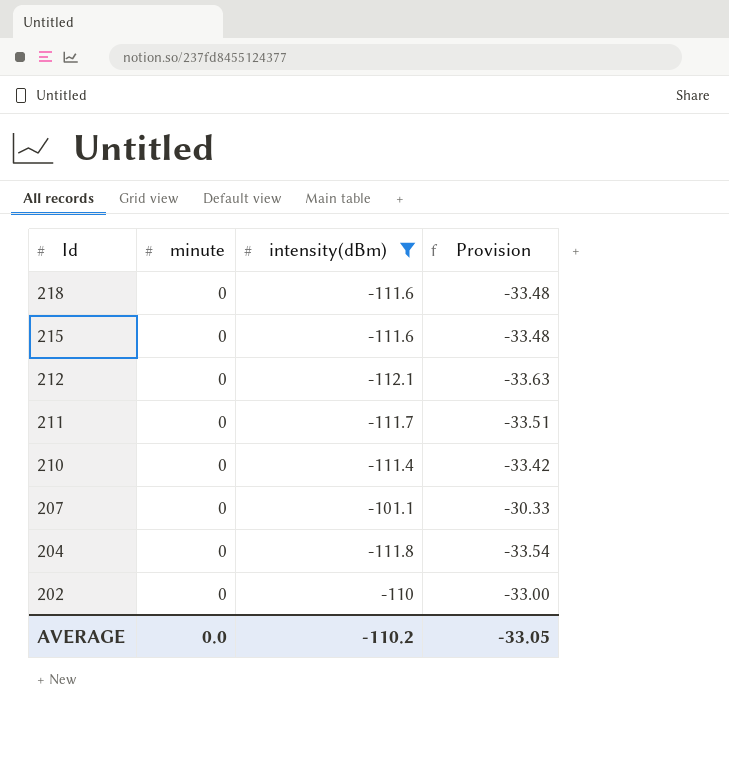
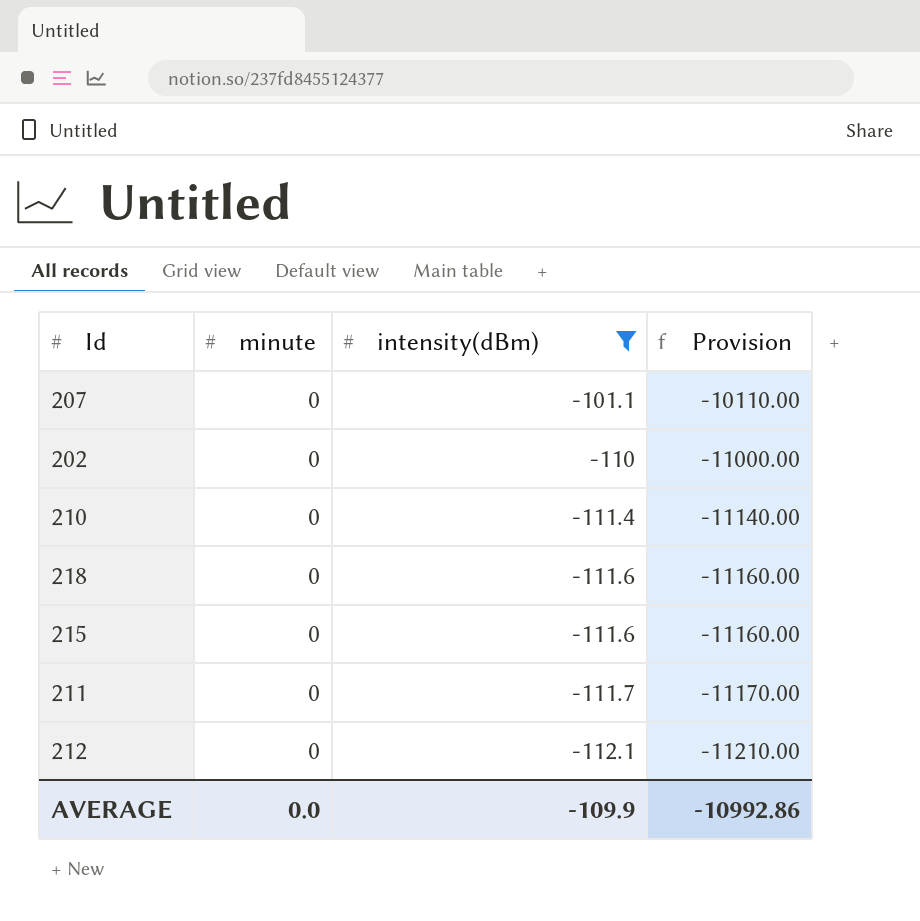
row order: Id descending -> intensity(dBm) descending
column Provision | formula: [intensity(dBm)] * 0.3 -> [intensity(dBm)] * 100
row 204: 0 | -111.8 | -33.54 -> none
AVERAGE | intensity(dBm): -110.2 -> -109.9
AVERAGE | Provision: -33.05 -> -10992.86

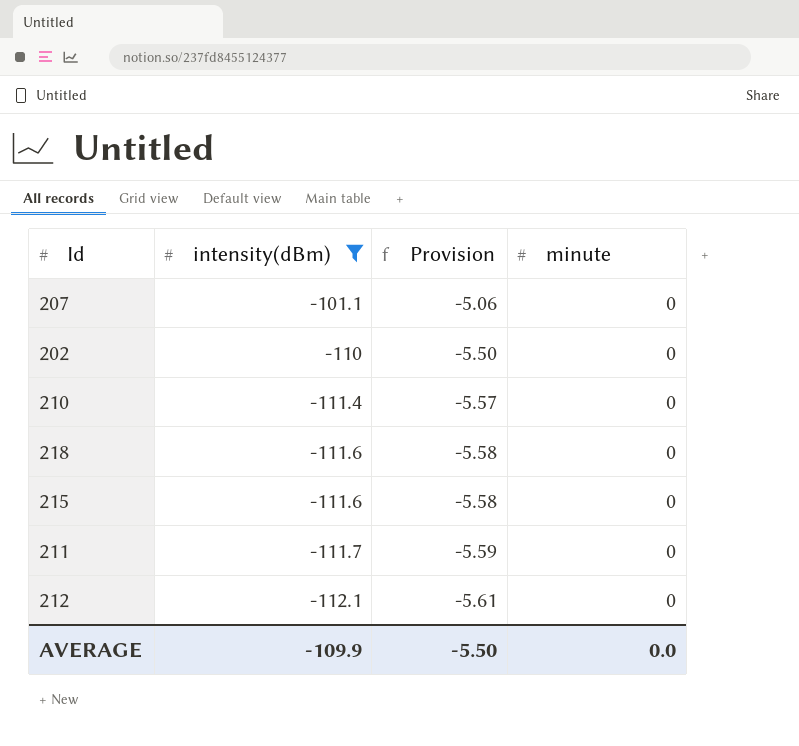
column Provision | formula: [intensity(dBm)] * 100 -> [intensity(dBm)] * 0.05
column minute | position: 2 -> 4
AVERAGE | Provision: -10992.86 -> -5.50

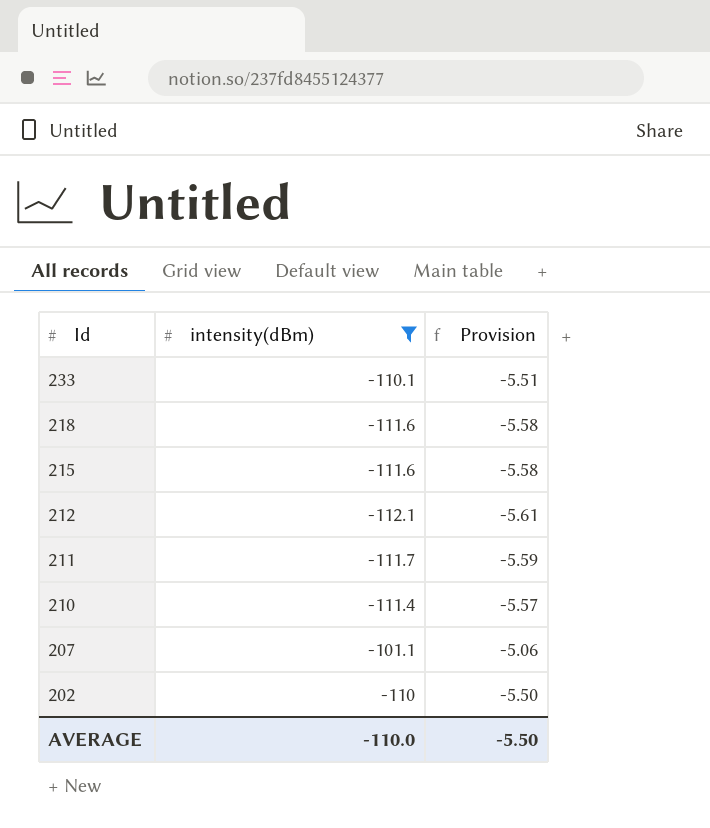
row order: intensity(dBm) descending -> Id descending
column minute | position: 4 -> none
row 233: none -> -110.1 | -5.51
AVERAGE | intensity(dBm): -109.9 -> -110.0

